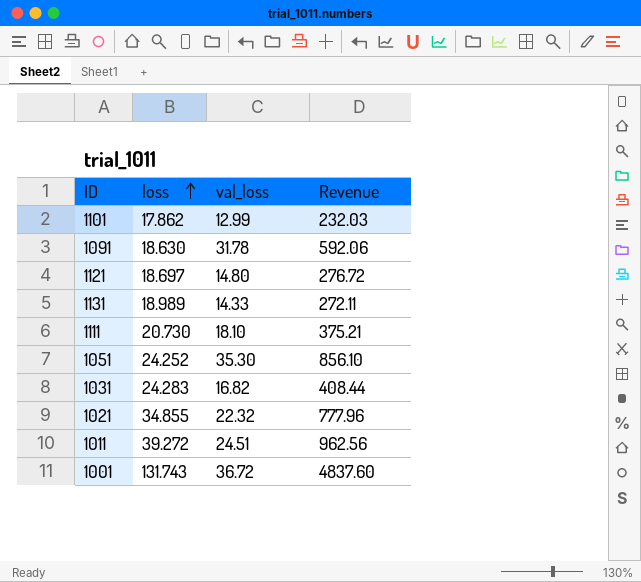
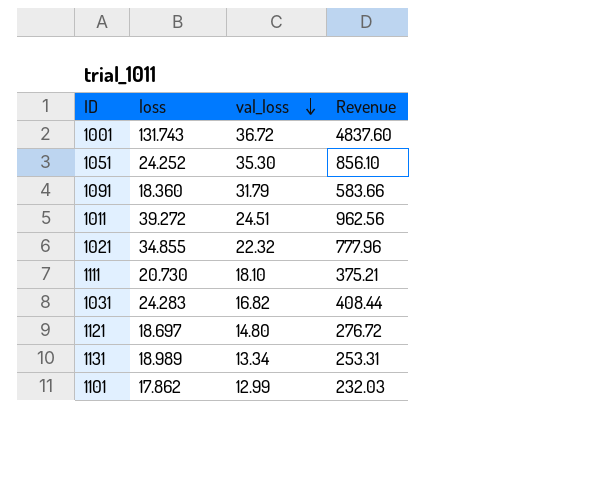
row order: loss ascending -> val_loss descending
1091 | loss: 18.630 -> 18.360
1091 | val_loss: 31.78 -> 31.79
1091 | Revenue: 592.06 -> 583.66
1131 | val_loss: 14.33 -> 13.34
1131 | Revenue: 272.11 -> 253.31

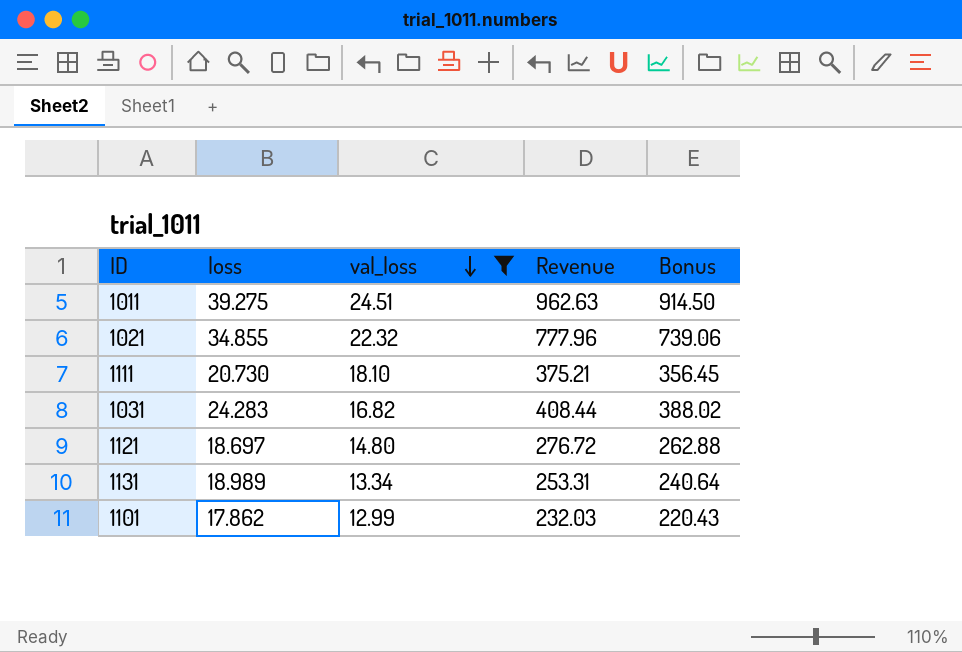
filter: none -> val_loss <= 24.51
column Bonus | formula: none -> [Revenue] * 0.95
1011 | loss: 39.272 -> 39.275
1011 | Revenue: 962.56 -> 962.63

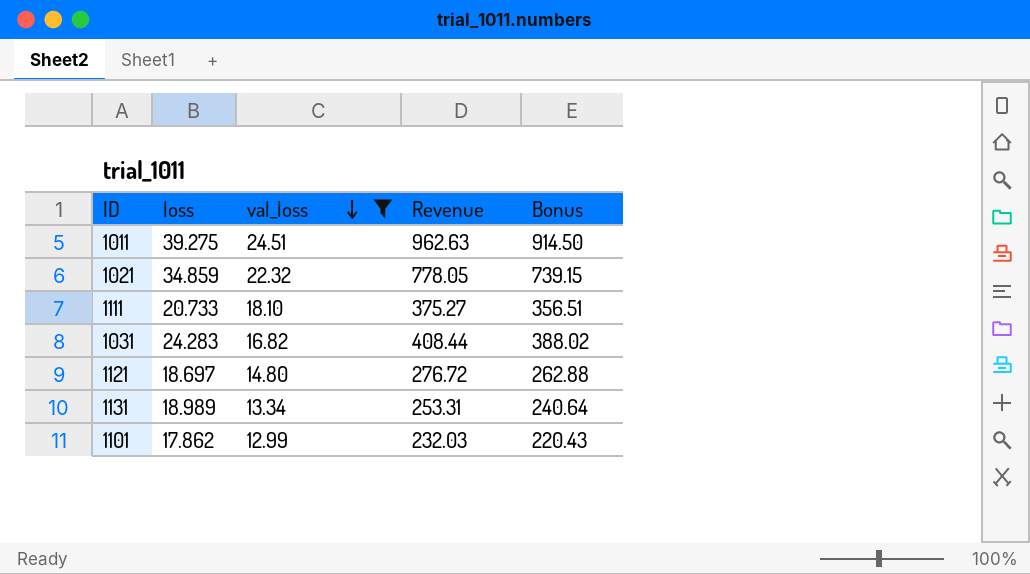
1021 | loss: 34.855 -> 34.859
1021 | Revenue: 777.96 -> 778.05
1021 | Bonus: 739.06 -> 739.15
1111 | loss: 20.730 -> 20.733
1111 | Revenue: 375.21 -> 375.27
1111 | Bonus: 356.45 -> 356.51

